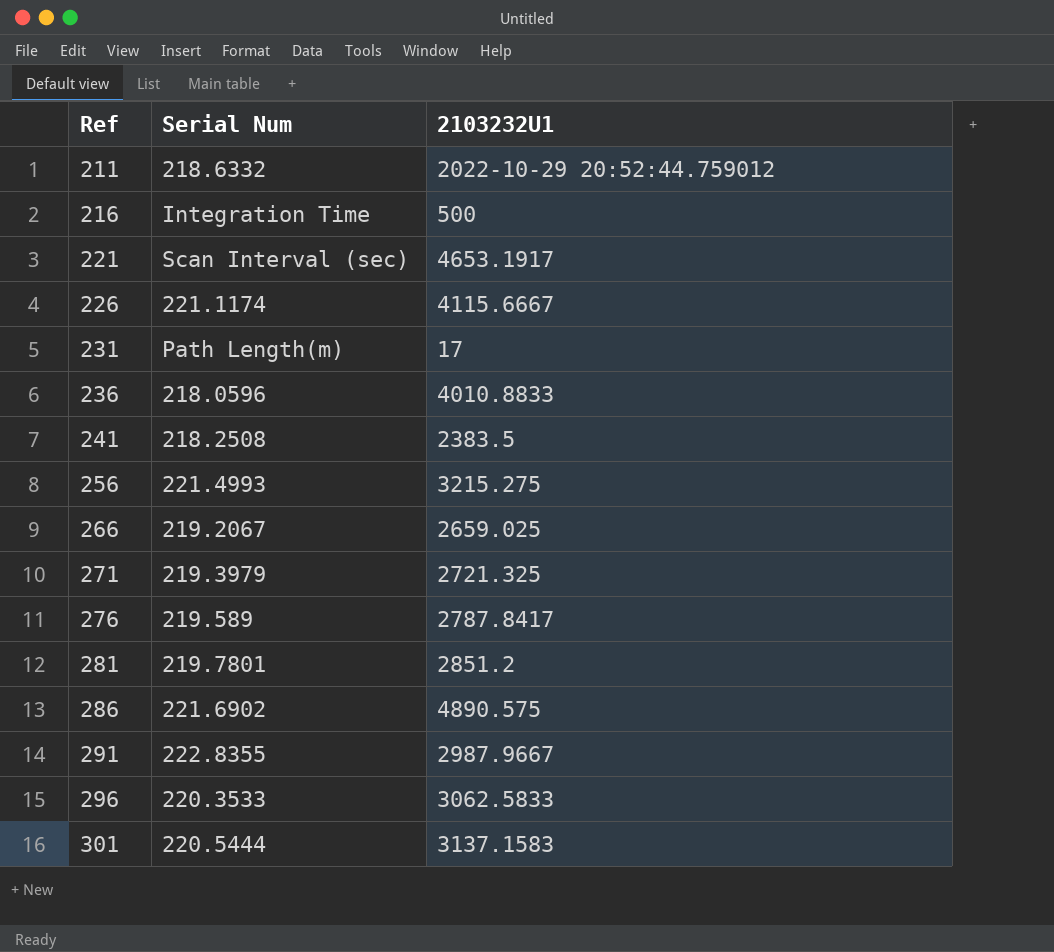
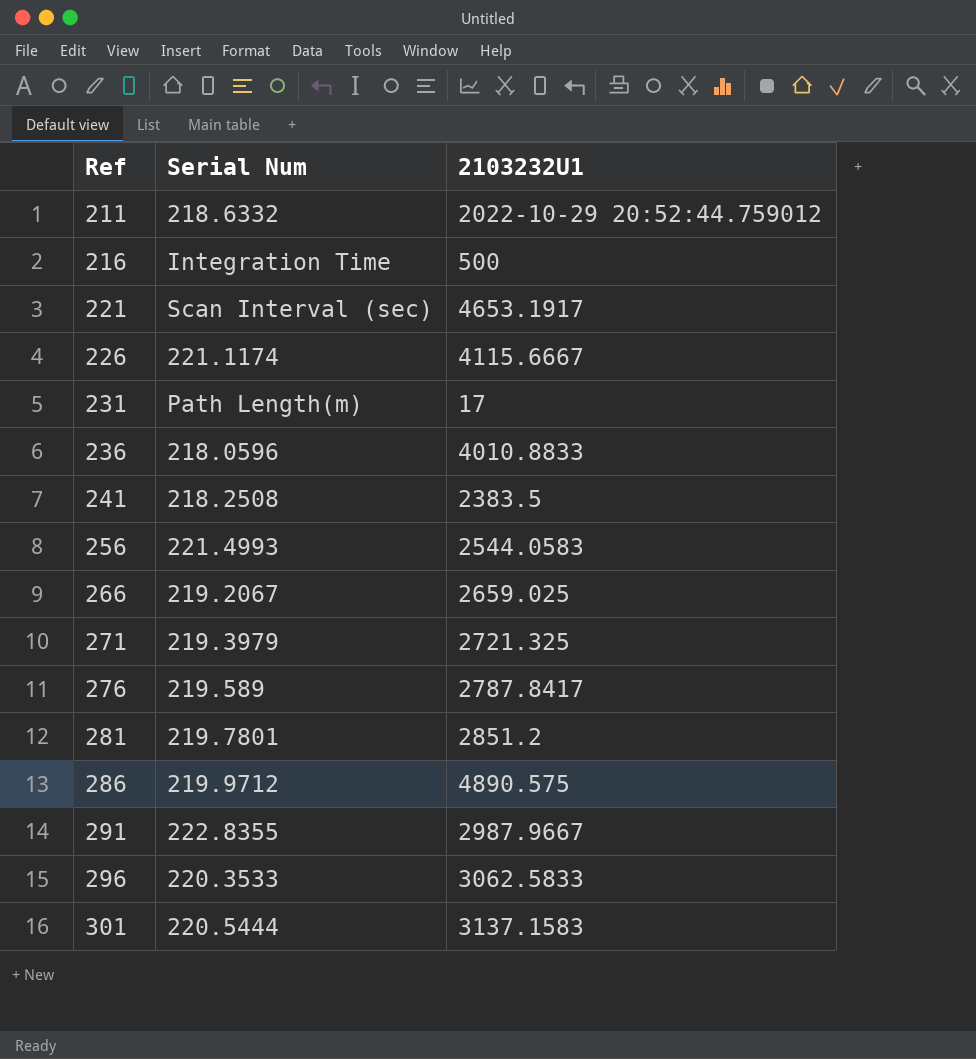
256 | 2103232U1: 3215.275 -> 2544.0583
286 | Serial Num: 221.6902 -> 219.9712

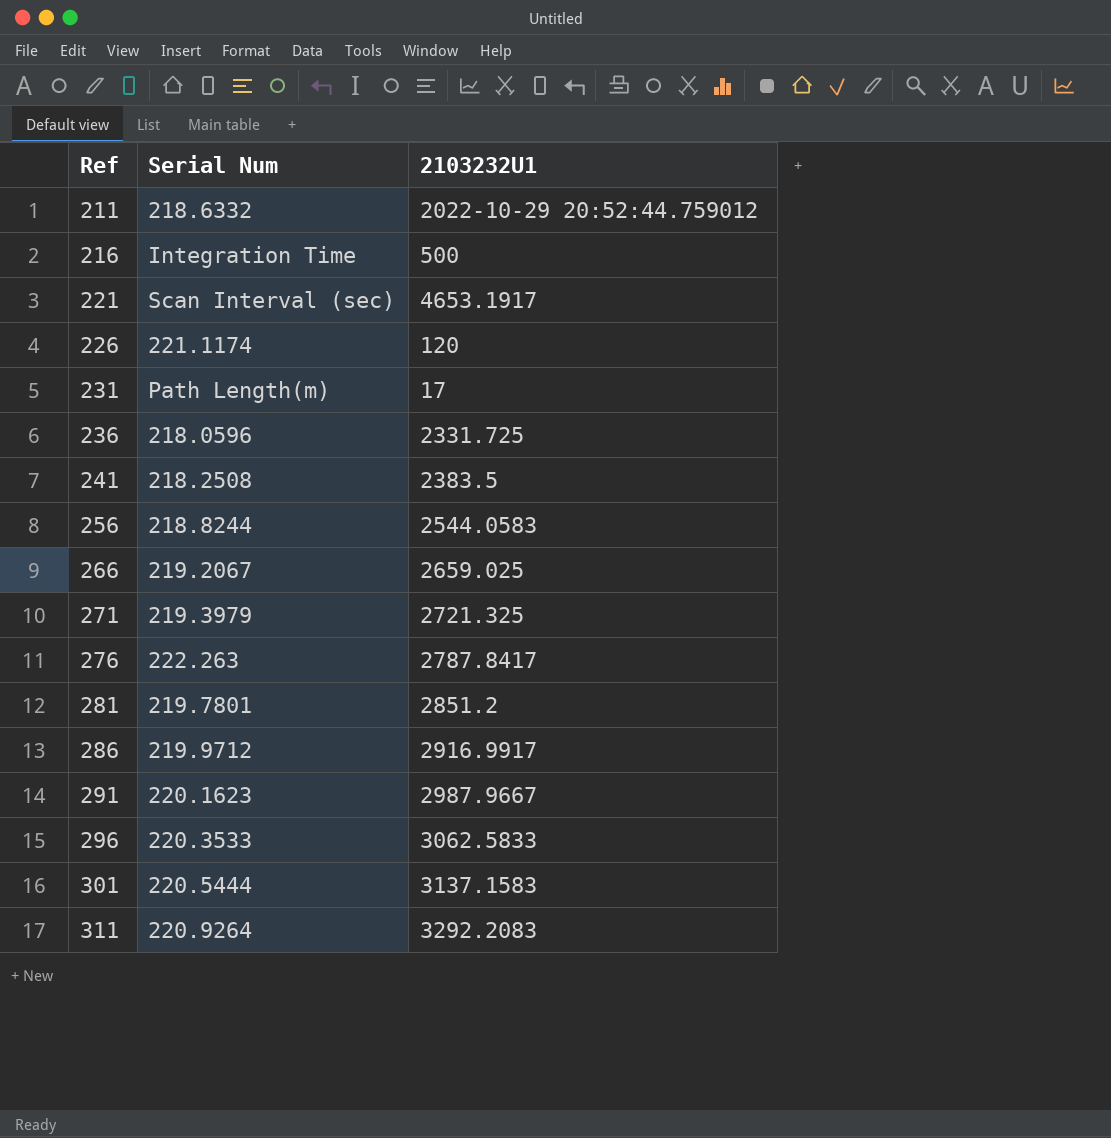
226 | 2103232U1: 4115.6667 -> 120
236 | 2103232U1: 4010.8833 -> 2331.725
256 | Serial Num: 221.4993 -> 218.8244
276 | Serial Num: 219.589 -> 222.263
286 | 2103232U1: 4890.575 -> 2916.9917
291 | Serial Num: 222.8355 -> 220.1623
row 311: none -> 220.9264 | 3292.2083

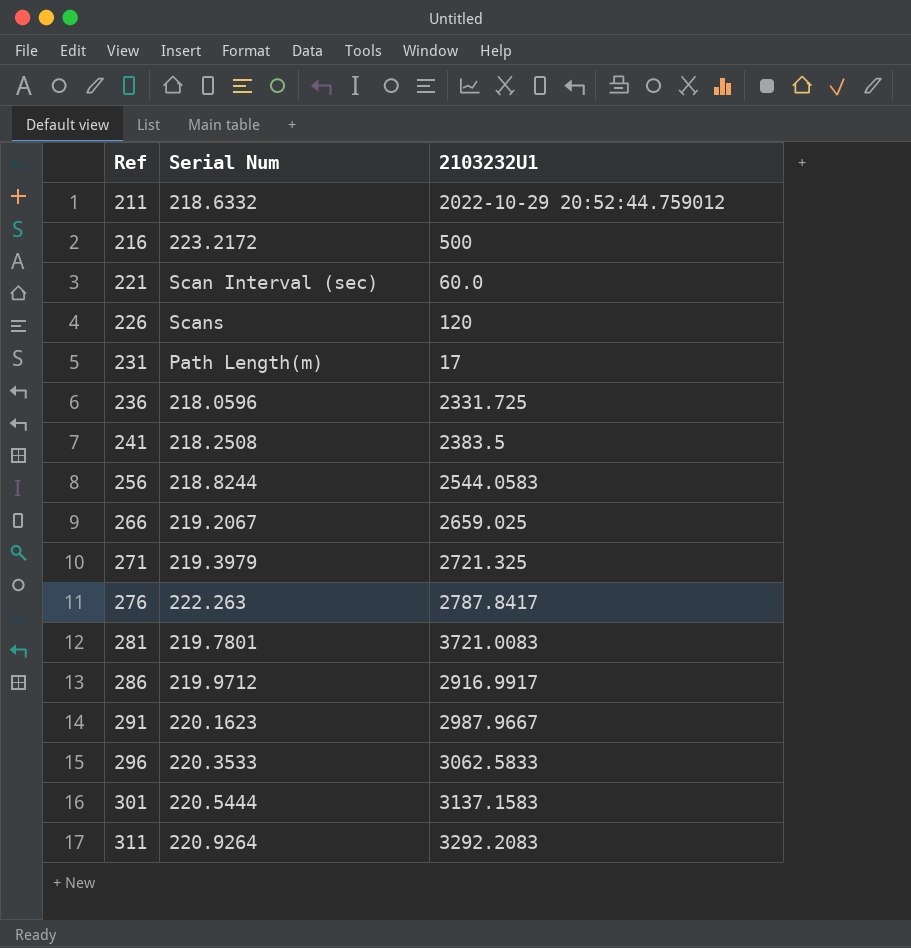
216 | Serial Num: Integration Time -> 223.2172
221 | 2103232U1: 4653.1917 -> 60.0
226 | Serial Num: 221.1174 -> Scans
281 | 2103232U1: 2851.2 -> 3721.0083

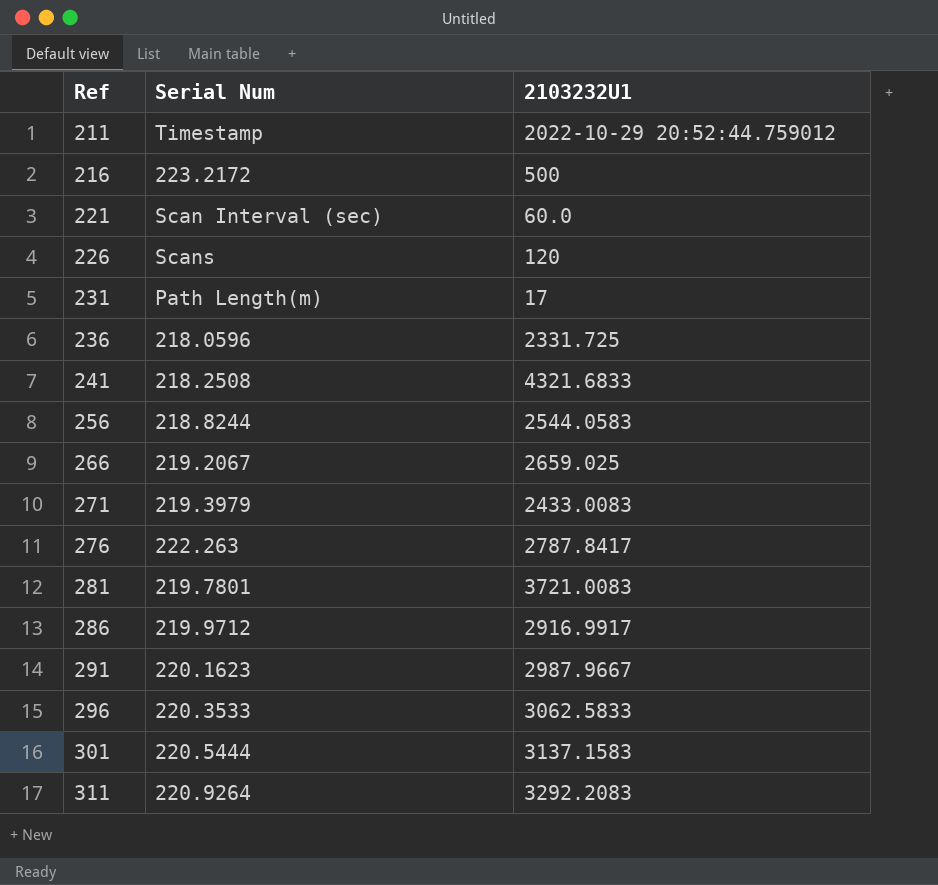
211 | Serial Num: 218.6332 -> Timestamp
241 | 2103232U1: 2383.5 -> 4321.6833
271 | 2103232U1: 2721.325 -> 2433.0083

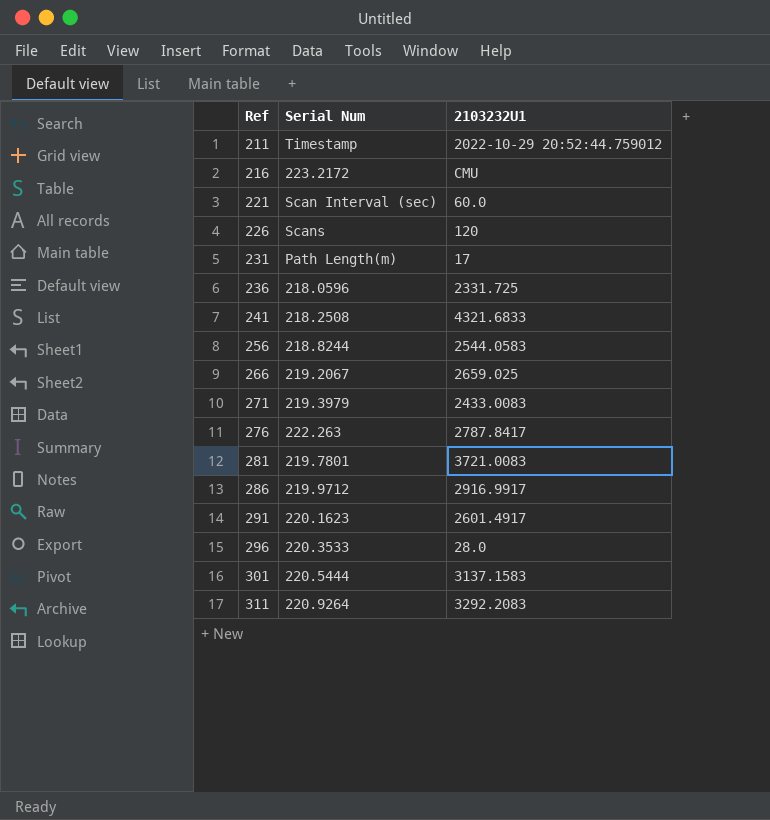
216 | 2103232U1: 500 -> CMU
291 | 2103232U1: 2987.9667 -> 2601.4917
296 | 2103232U1: 3062.5833 -> 28.0

